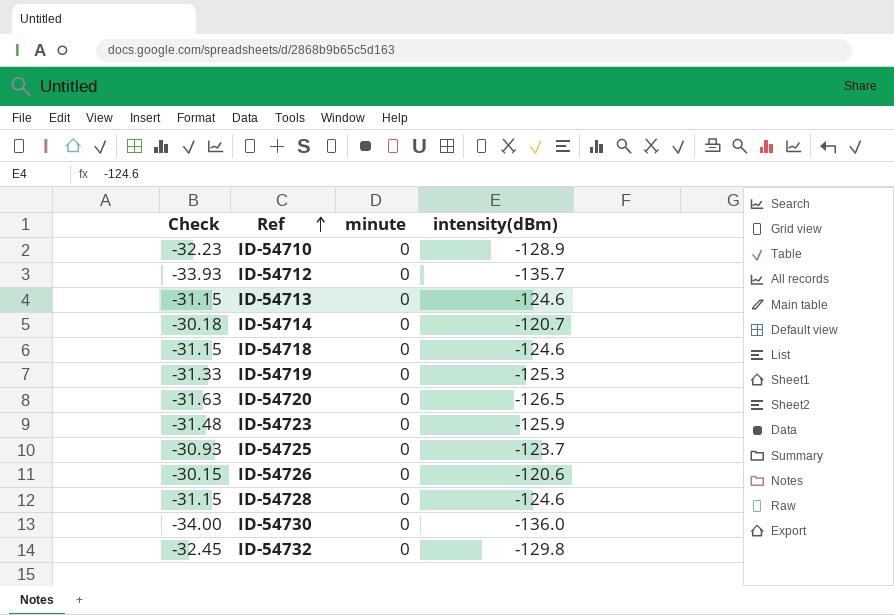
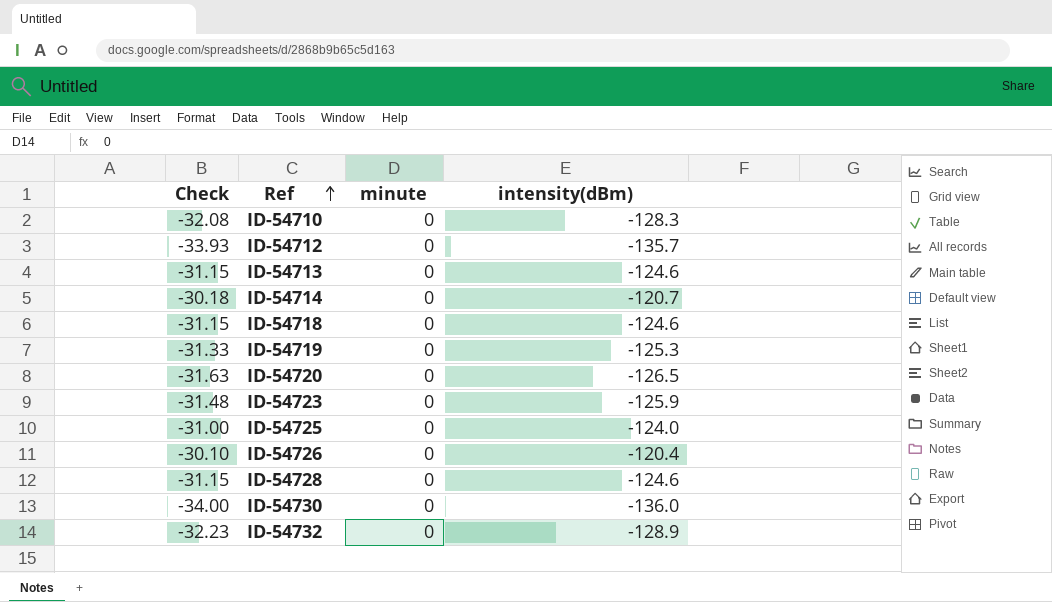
ID-54710 | Check: -32.23 -> -32.08
ID-54710 | intensity(dBm): -128.9 -> -128.3
ID-54725 | Check: -30.93 -> -31.00
ID-54725 | intensity(dBm): -123.7 -> -124.0
ID-54726 | Check: -30.15 -> -30.10
ID-54726 | intensity(dBm): -120.6 -> -120.4
ID-54732 | Check: -32.45 -> -32.23
ID-54732 | intensity(dBm): -129.8 -> -128.9

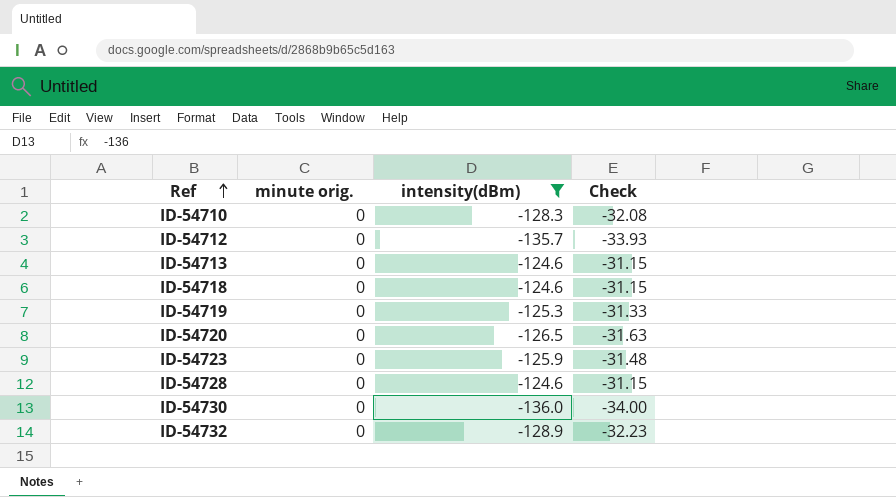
filter: none -> intensity(dBm) <= -124.6
column name: minute -> minute orig.
column Check | position: 1 -> 4

